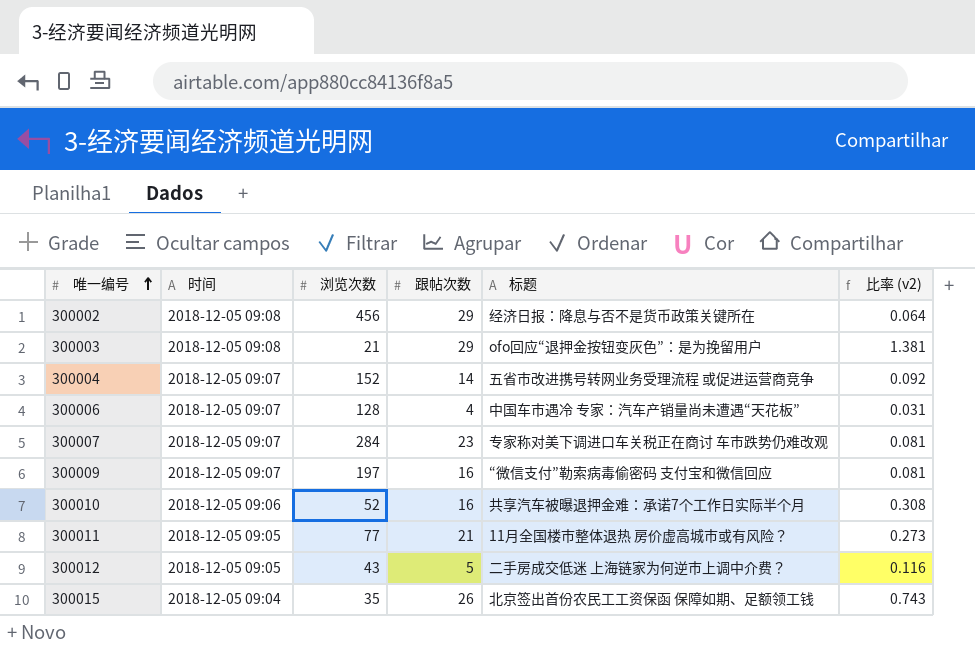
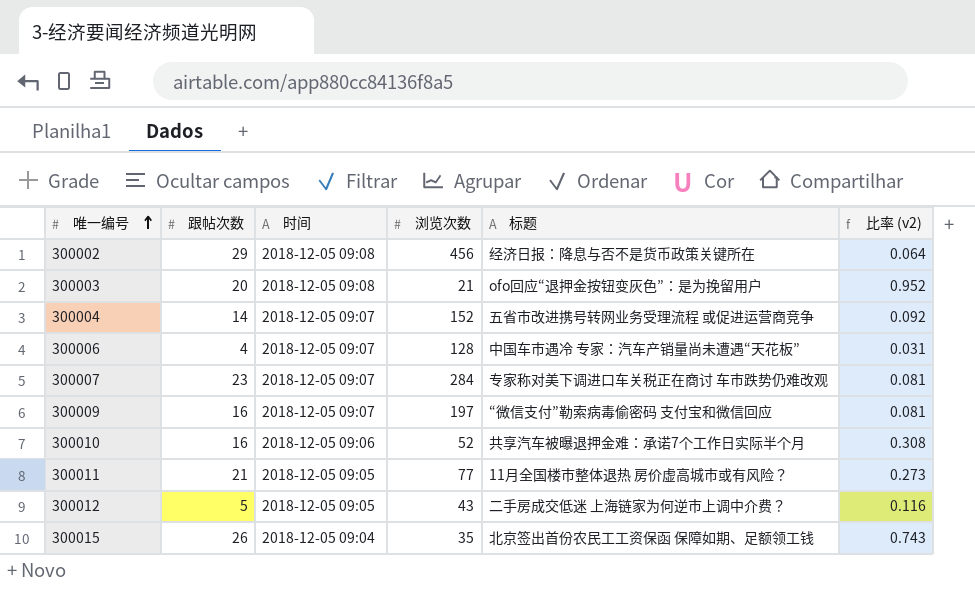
column 跟帖次数 | position: 4 -> 2
300003 | 跟帖次数: 29 -> 20
300003 | 比率 (v2): 1.381 -> 0.952

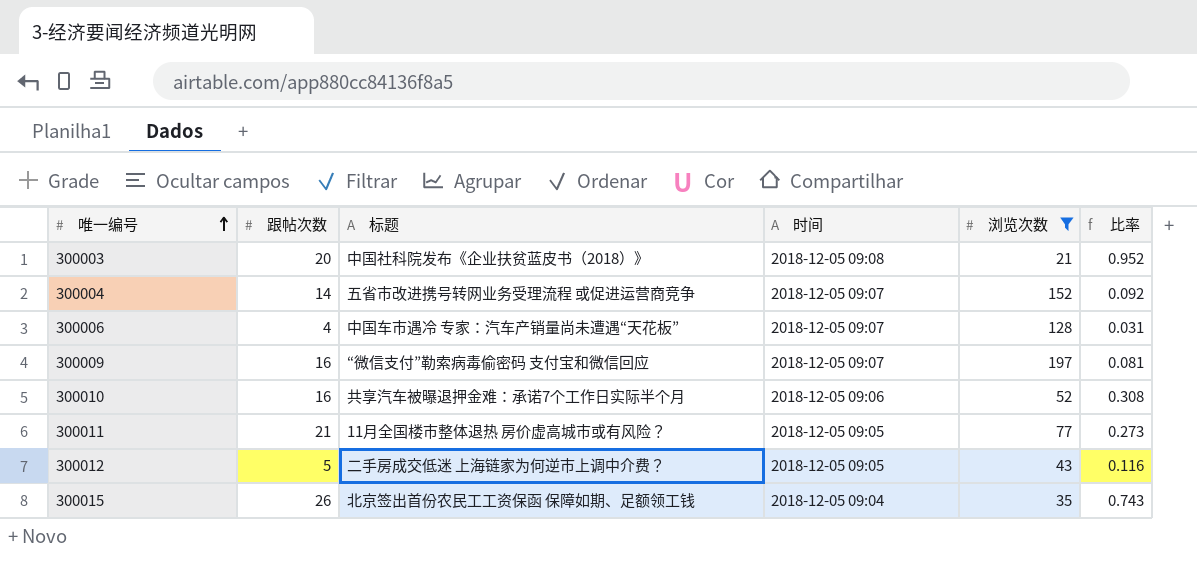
filter: none -> 浏览次数 <= 197
column 标题 | position: 5 -> 3
column name: 比率 (v2) -> 比率
300003 | 标题: ofo回应“退押金按钮变灰色”：是为挽留用户 -> 中国社科院发布《企业扶贫蓝皮书（2018）》

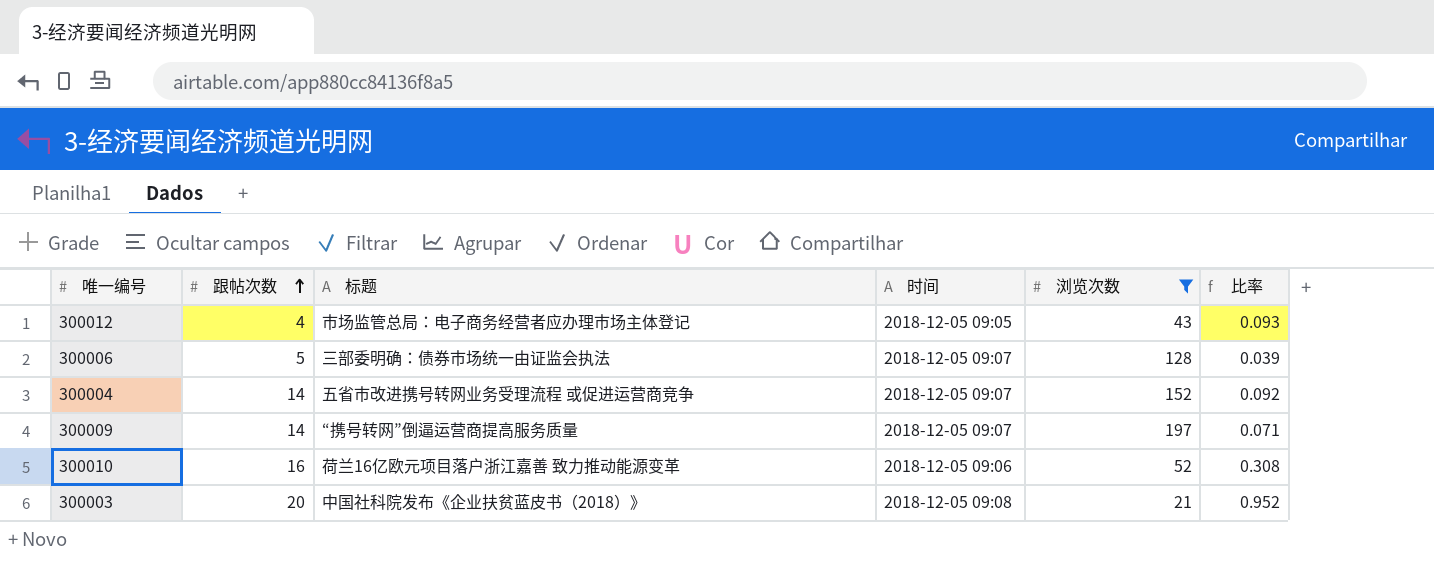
row order: 唯一编号 ascending -> 跟帖次数 ascending
row 300011: 21 | 11月全国楼市整体退热 房价虚高城市或有风险？ | 2018-12-05 09:05 | 77 | 0.273 -> none
row 300015: 26 | 北京签出首份农民工工资保函 保障如期、足额领工钱 | 2018-12-05 09:04 | 35 | 0.743 -> none
300012 | 跟帖次数: 5 -> 4
300012 | 标题: 二手房成交低迷 上海链家为何逆市上调中介费？ -> 市场监管总局：电子商务经营者应办理市场主体登记
300012 | 比率: 0.116 -> 0.093
300006 | 跟帖次数: 4 -> 5
300006 | 标题: 中国车市遇冷 专家：汽车产销量尚未遭遇“天花板” -> 三部委明确：债券市场统一由证监会执法
300006 | 比率: 0.031 -> 0.039
300009 | 跟帖次数: 16 -> 14
300009 | 标题: “微信支付”勒索病毒偷密码 支付宝和微信回应 -> “携号转网”倒逼运营商提高服务质量
300009 | 比率: 0.081 -> 0.071
300010 | 标题: 共享汽车被曝退押金难：承诺7个工作日实际半个月 -> 荷兰16亿欧元项目落户浙江嘉善 致力推动能源变革

